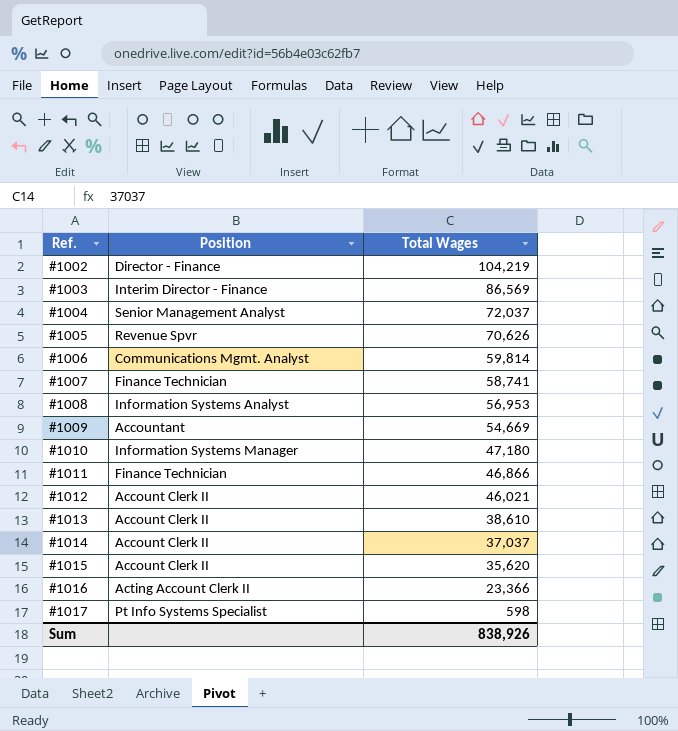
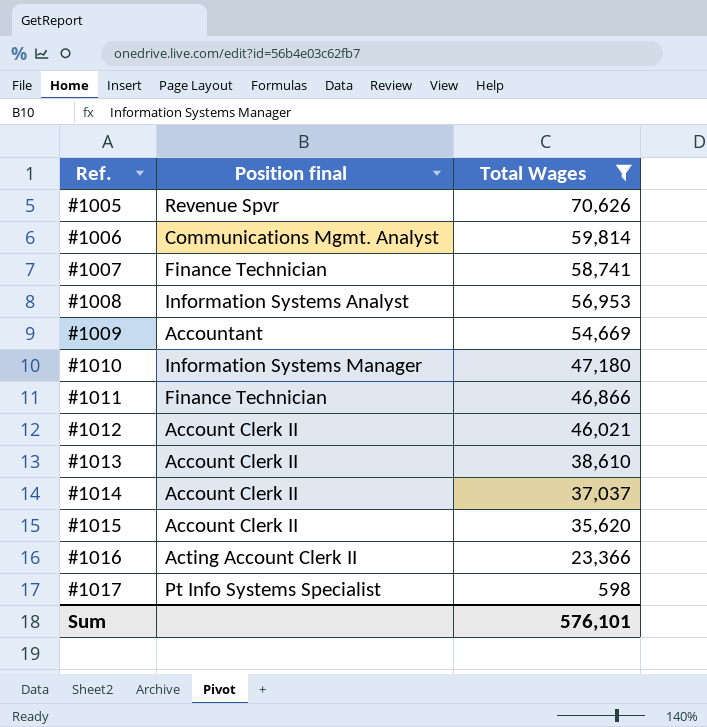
filter: none -> Total Wages <= 70,626
column name: Position -> Position final
Sum | Total Wages: 838,926 -> 576,101

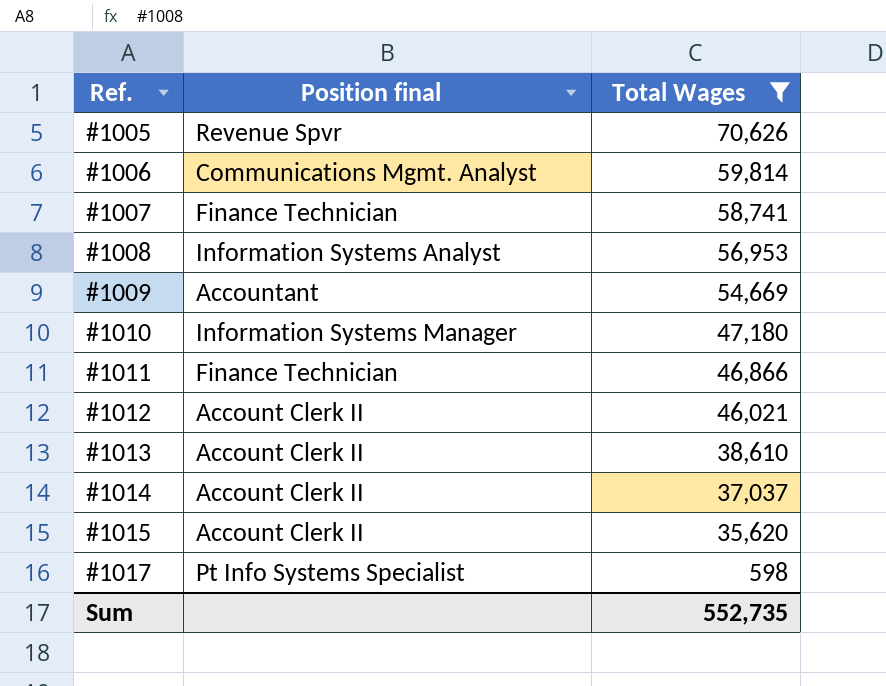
row #1016: Acting Account Clerk II | 23,366 -> none
Sum | Total Wages: 576,101 -> 552,735

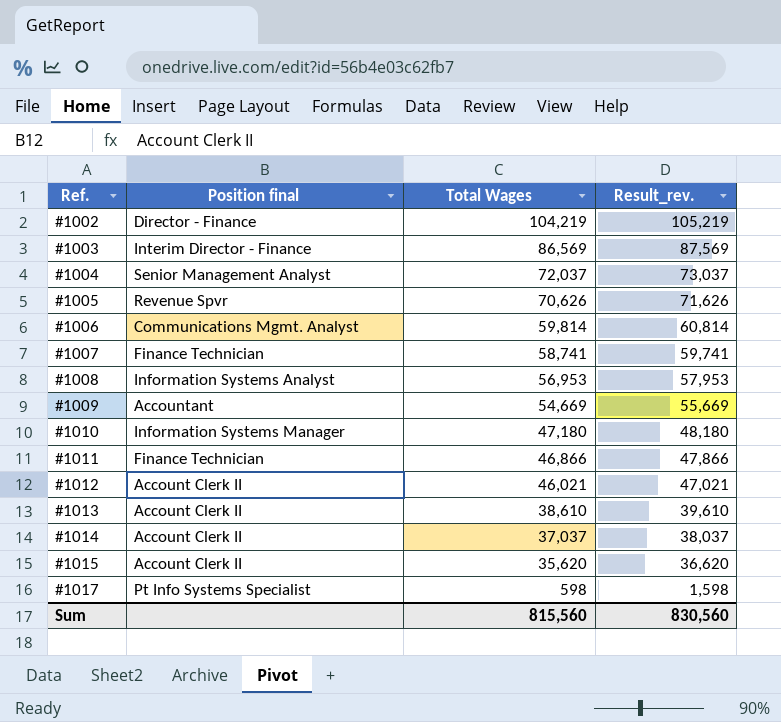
filter: Total Wages <= 70,626 -> none
column Result_rev. | formula: none -> [Total Wages] + 1000
Sum | Total Wages: 552,735 -> 815,560

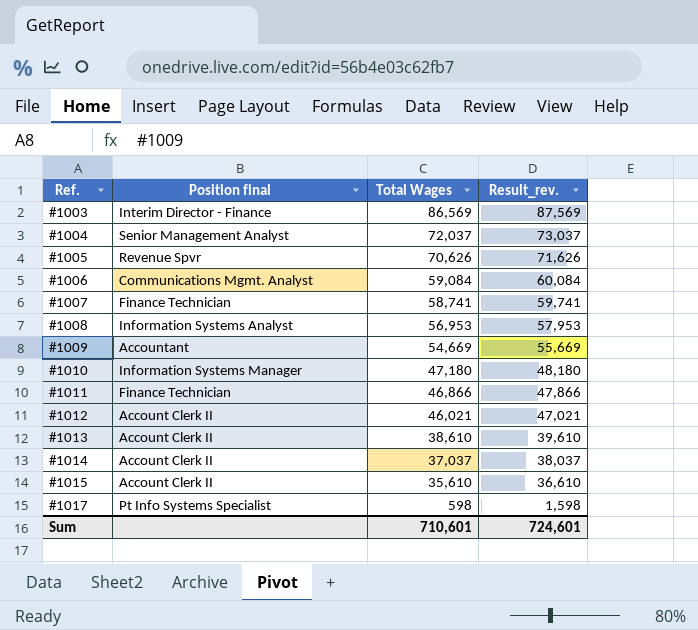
row #1002: Director - Finance | 104,219 | 105,219 -> none
#1006 | Total Wages: 59,814 -> 59,084
#1006 | Result_rev.: 60,814 -> 60,084
#1015 | Total Wages: 35,620 -> 35,610
#1015 | Result_rev.: 36,620 -> 36,610
Sum | Total Wages: 815,560 -> 710,601
Sum | Result_rev.: 830,560 -> 724,601

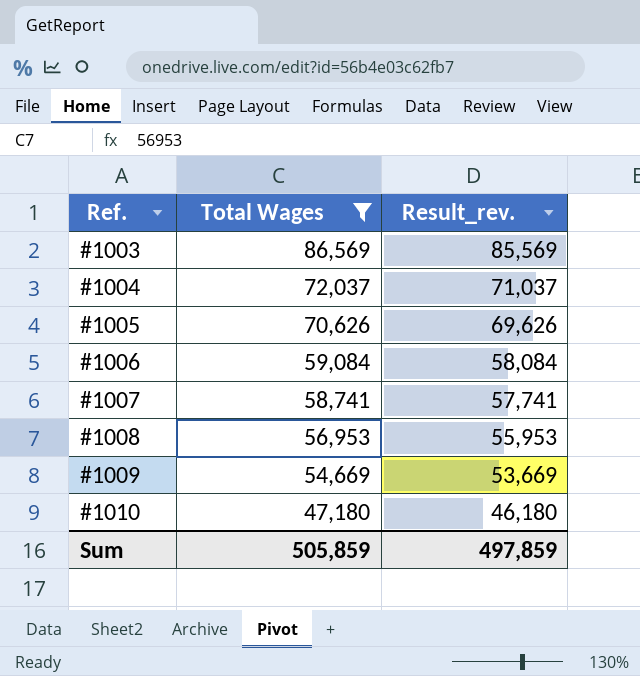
filter: none -> Total Wages >= 47,180
column Position final | position: 2 -> none
column Result_rev. | formula: [Total Wages] + 1000 -> [Total Wages] - 1000
Sum | Total Wages: 710,601 -> 505,859
Sum | Result_rev.: 724,601 -> 497,859

